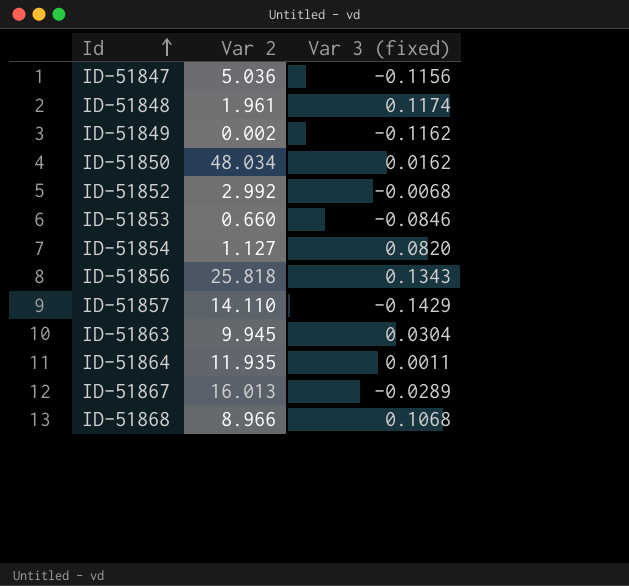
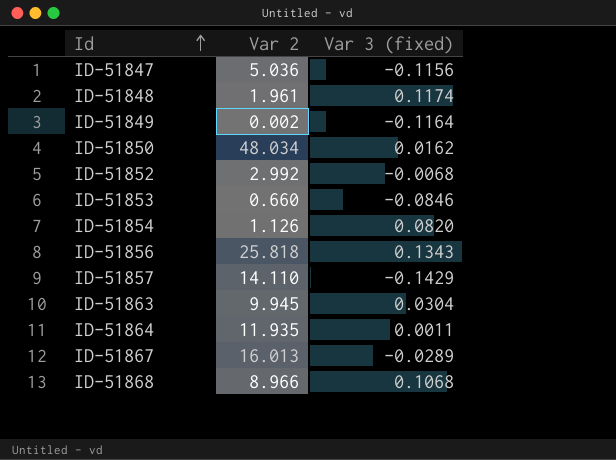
ID-51849 | Var 3 (fixed): -0.1162 -> -0.1164
ID-51854 | Var 2: 1.127 -> 1.126

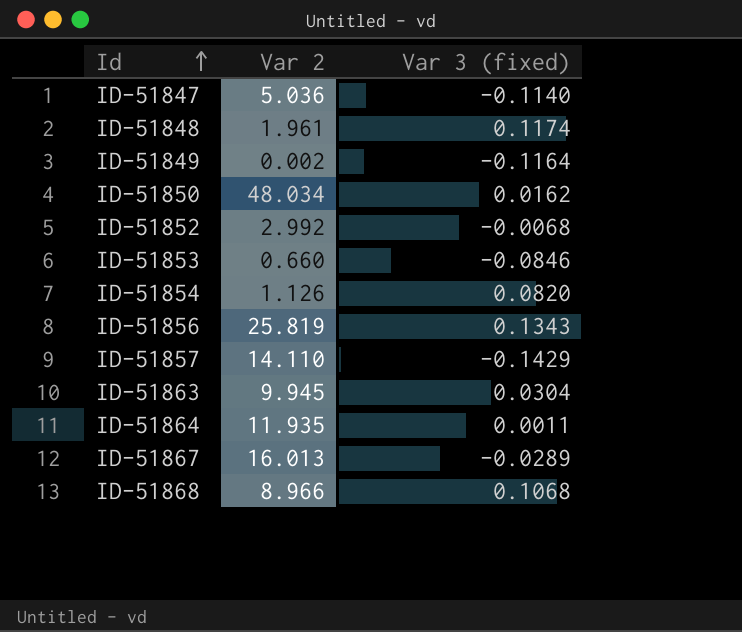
ID-51847 | Var 3 (fixed): -0.1156 -> -0.1140
ID-51856 | Var 2: 25.818 -> 25.819

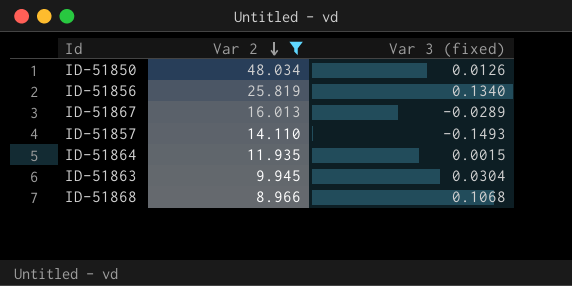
filter: none -> Var 2 >= 8.966
row order: Id ascending -> Var 2 descending
ID-51850 | Var 3 (fixed): 0.0162 -> 0.0126
ID-51856 | Var 3 (fixed): 0.1343 -> 0.1340
ID-51857 | Var 3 (fixed): -0.1429 -> -0.1493
ID-51864 | Var 3 (fixed): 0.0011 -> 0.0015

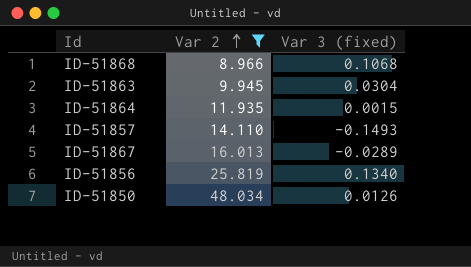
row order: Var 2 descending -> Var 2 ascending

